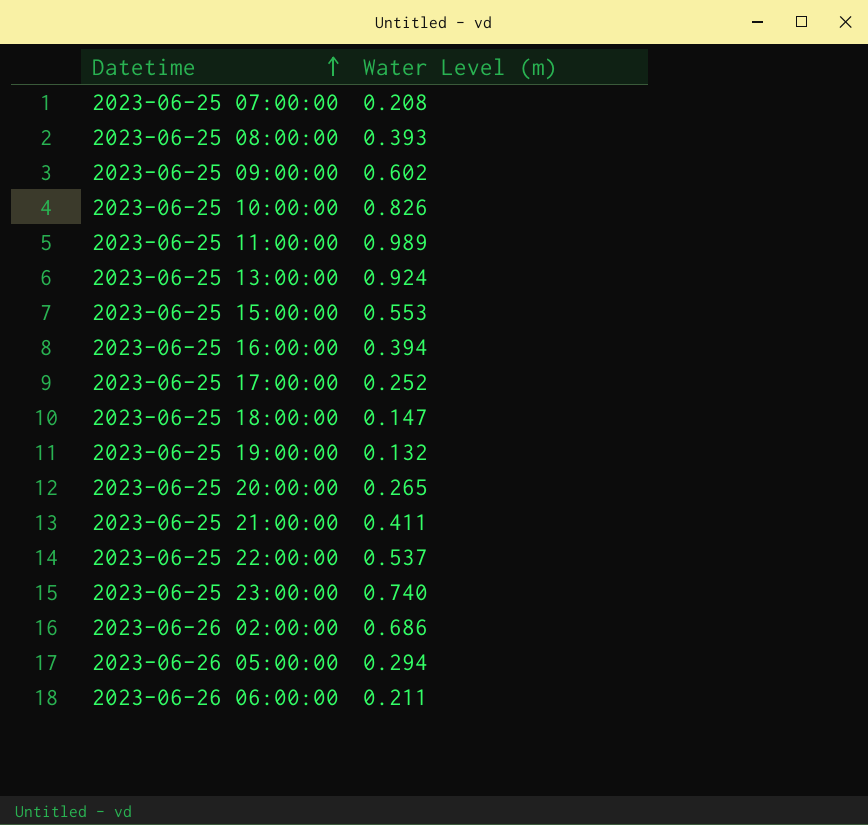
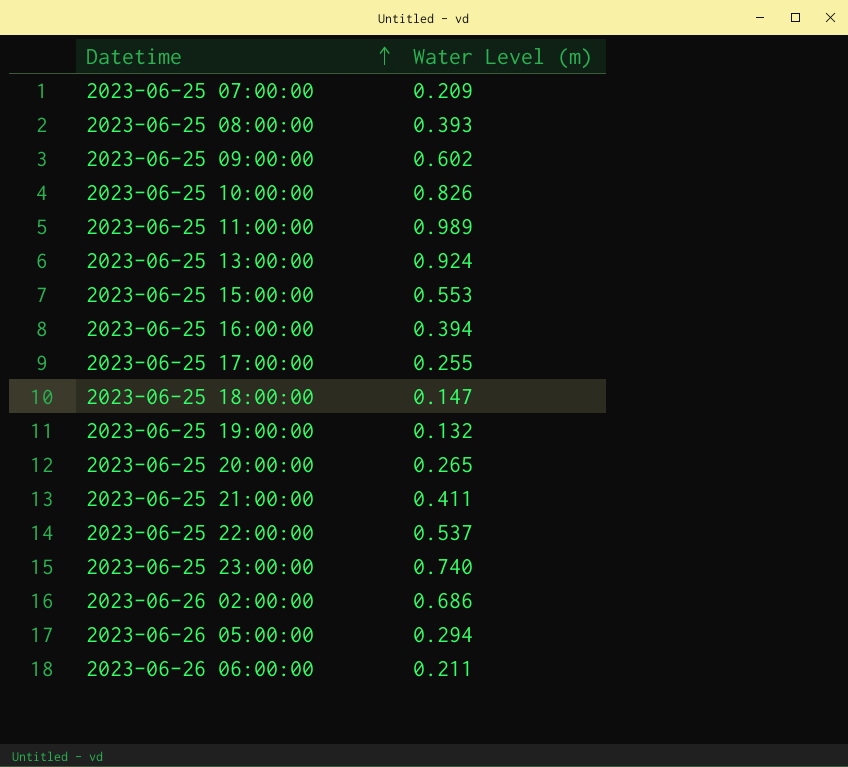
2023-06-25 07:00:00 | Water Level (m): 0.208 -> 0.209
2023-06-25 17:00:00 | Water Level (m): 0.252 -> 0.255

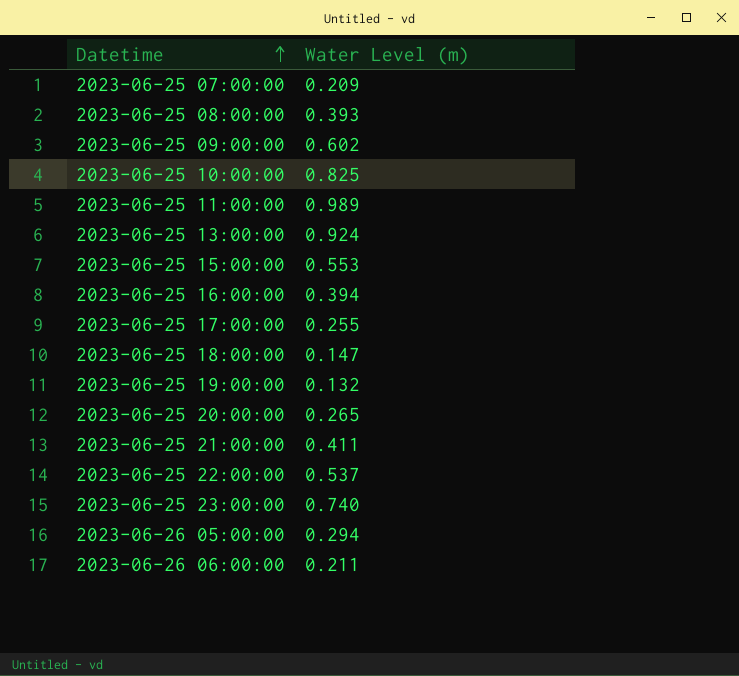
row 2023-06-26 02:00:00: 0.686 -> none
2023-06-25 10:00:00 | Water Level (m): 0.826 -> 0.825

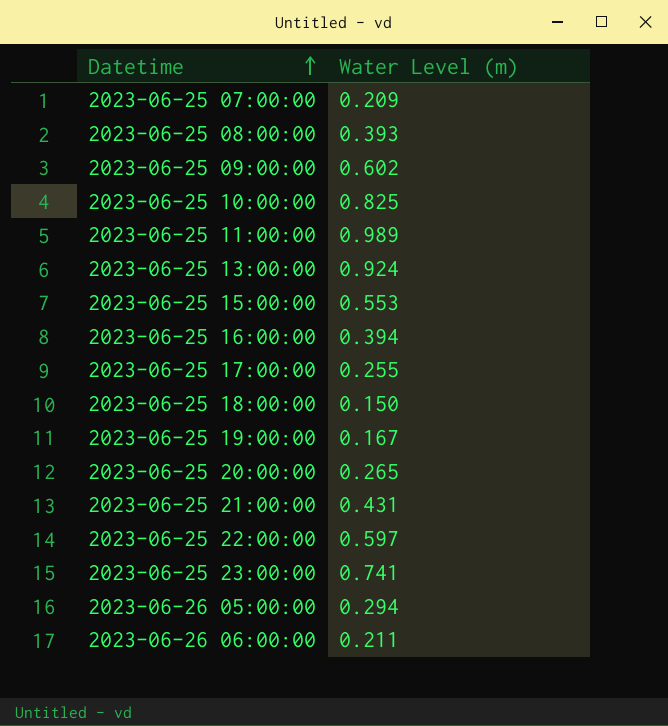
2023-06-25 18:00:00 | Water Level (m): 0.147 -> 0.150
2023-06-25 19:00:00 | Water Level (m): 0.132 -> 0.167
2023-06-25 21:00:00 | Water Level (m): 0.411 -> 0.431
2023-06-25 22:00:00 | Water Level (m): 0.537 -> 0.597
2023-06-25 23:00:00 | Water Level (m): 0.740 -> 0.741

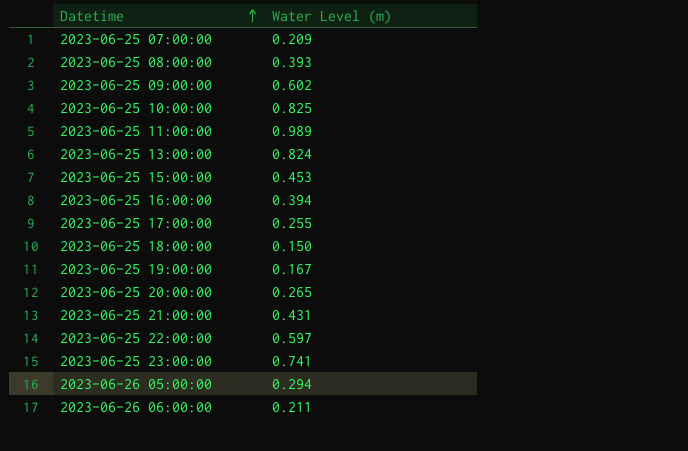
2023-06-25 13:00:00 | Water Level (m): 0.924 -> 0.824
2023-06-25 15:00:00 | Water Level (m): 0.553 -> 0.453

